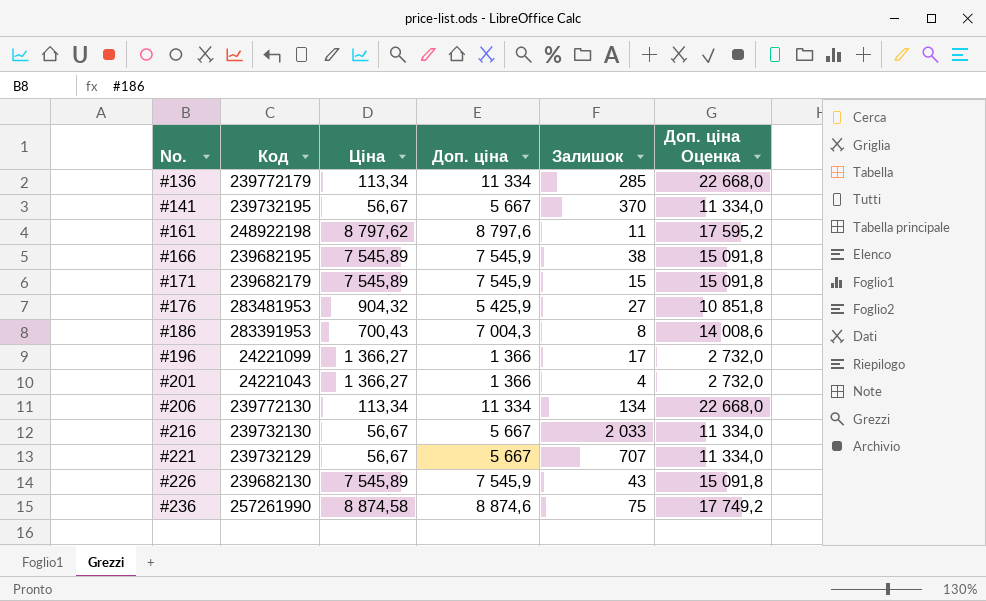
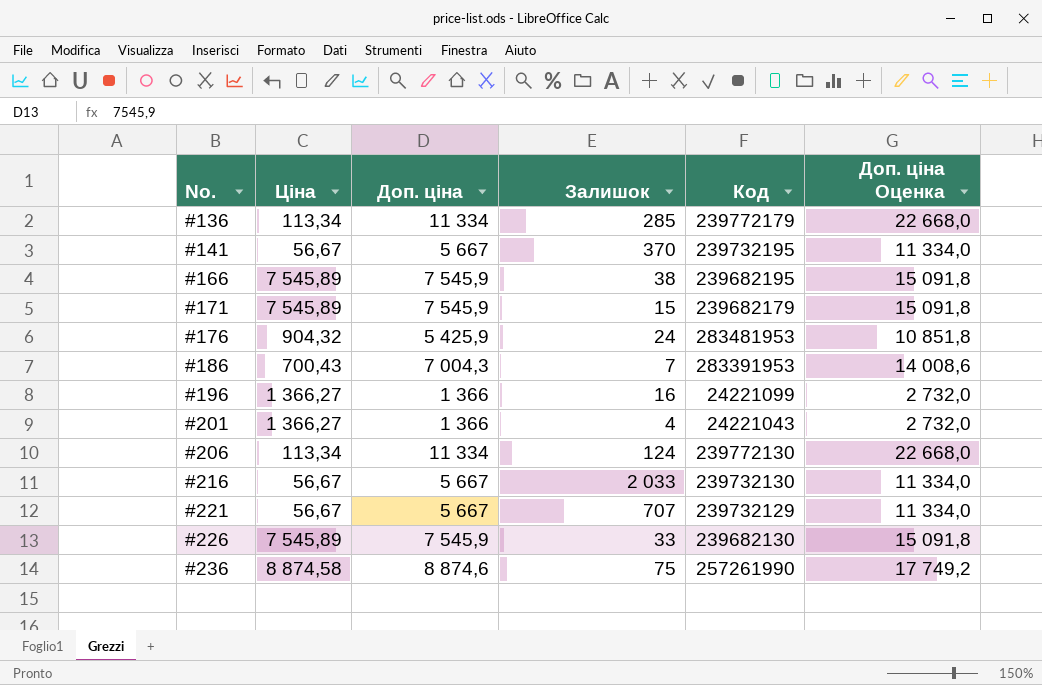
column Код | position: 2 -> 5
row #161: 248922198 | 8 797,62 | 8 797,6 | 11 | 17 595,2 -> none
#176 | Залишок: 27 -> 24
#186 | Залишок: 8 -> 7
#196 | Залишок: 17 -> 16
#206 | Залишок: 134 -> 124
#226 | Залишок: 43 -> 33

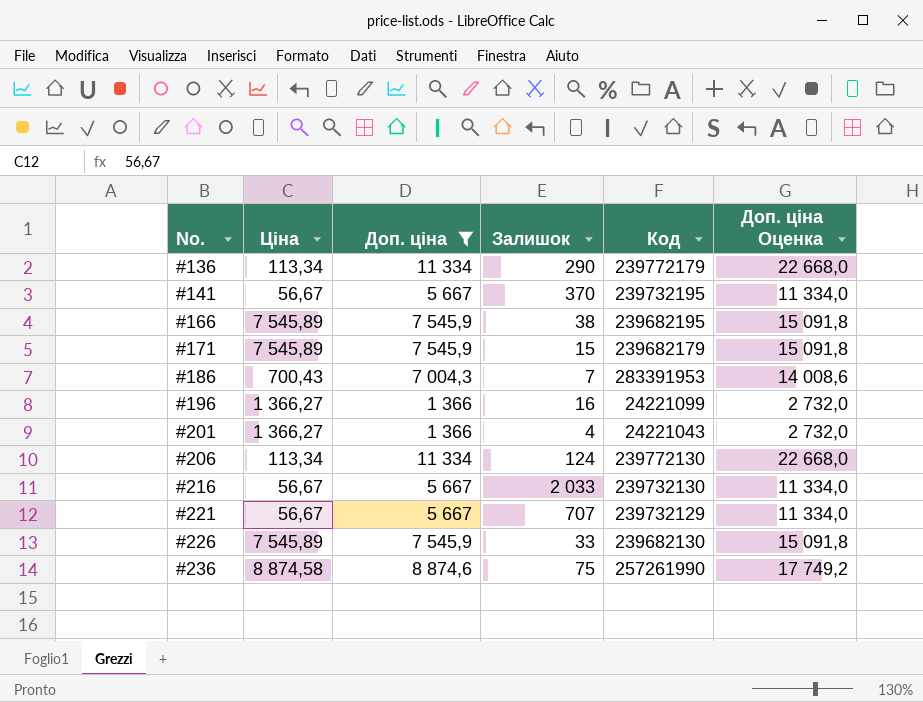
filter: none -> Доп. ціна != 5 425,9
#136 | Залишок: 285 -> 290

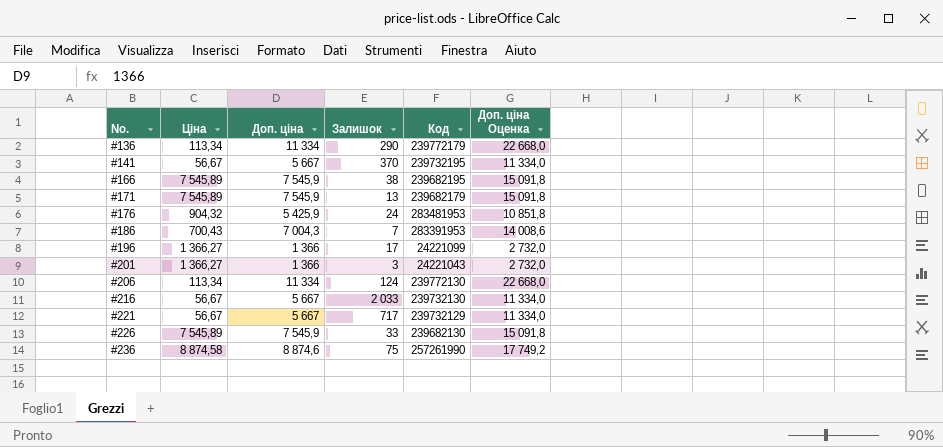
filter: Доп. ціна != 5 425,9 -> none
#171 | Залишок: 15 -> 13
#196 | Залишок: 16 -> 17
#201 | Залишок: 4 -> 3
#221 | Залишок: 707 -> 717

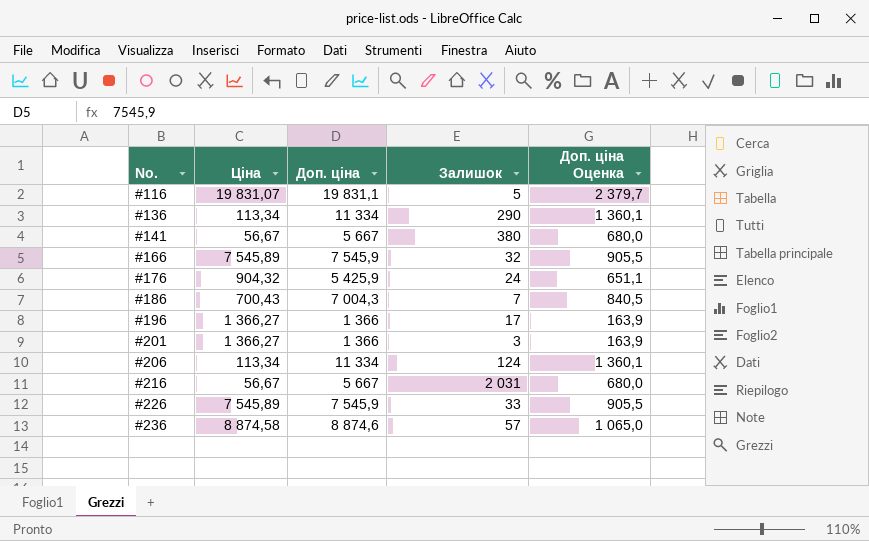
column Код | position: 5 -> none
column Доп. ціна Оценка | formula: [Доп. ціна] * 2 -> [Доп. ціна] * 0,12
row #171: 7 545,89 | 7 545,9 | 13 | 239682179 | 15 091,8 -> none
row #221: 56,67 | 5 667 | 717 | 239732129 | 11 334,0 -> none
row #116: none -> 19 831,07 | 19 831,1 | 5 | 2 379,7
#141 | Залишок: 370 -> 380
#166 | Залишок: 38 -> 32
#216 | Залишок: 2 033 -> 2 031
#236 | Залишок: 75 -> 57

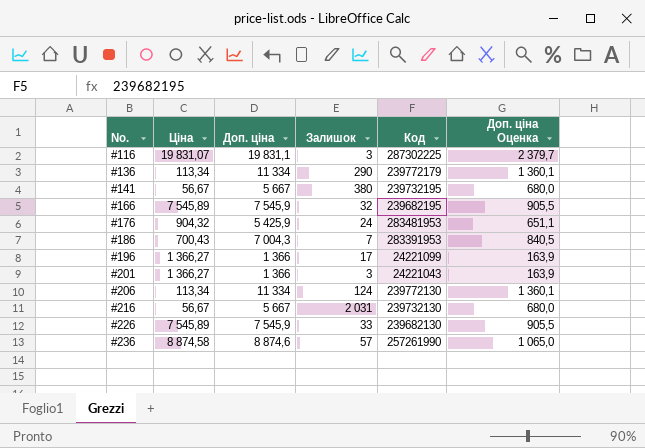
column Код | position: none -> 5
#116 | Залишок: 5 -> 3

